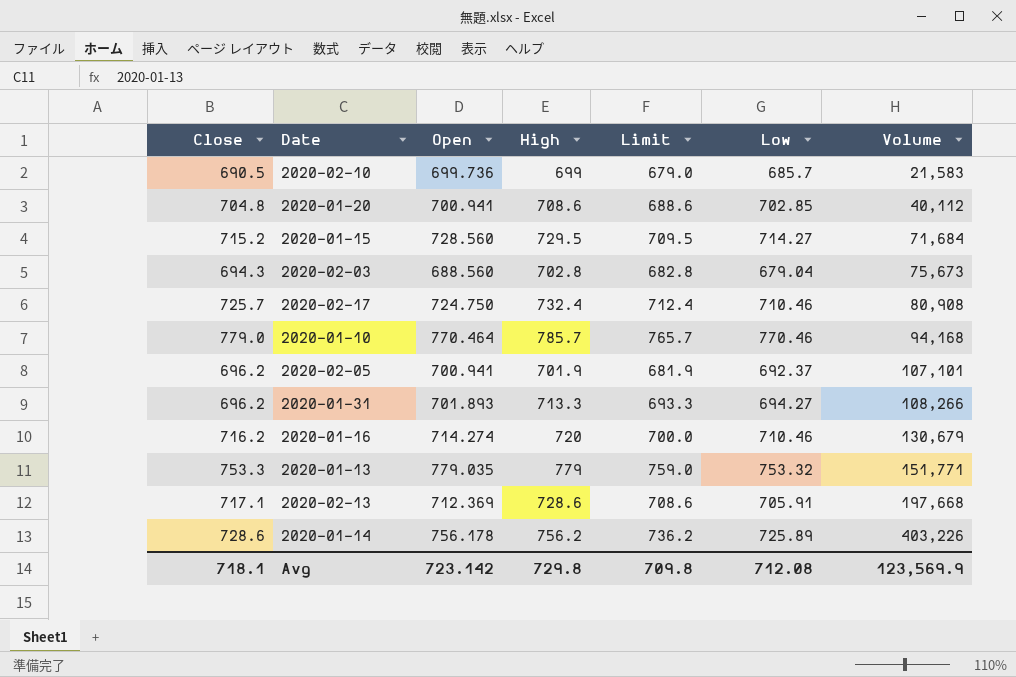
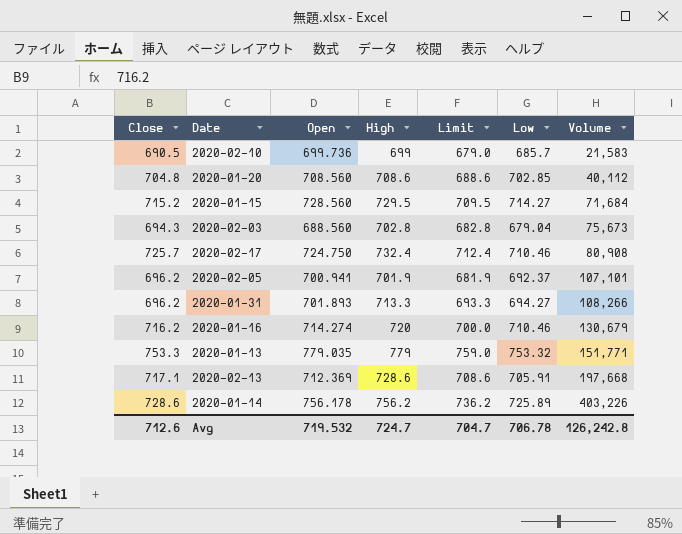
row 2020-01-10: 779.0 | 770.464 | 785.7 | 765.7 | 770.46 | 94,168 -> none
2020-01-20 | Open: 700.941 -> 708.560
Avg | Close: 718.1 -> 712.6
Avg | Open: 723.142 -> 719.532
Avg | High: 729.8 -> 724.7
Avg | Limit: 709.8 -> 704.7
Avg | Low: 712.08 -> 706.78
Avg | Volume: 123,569.9 -> 126,242.8

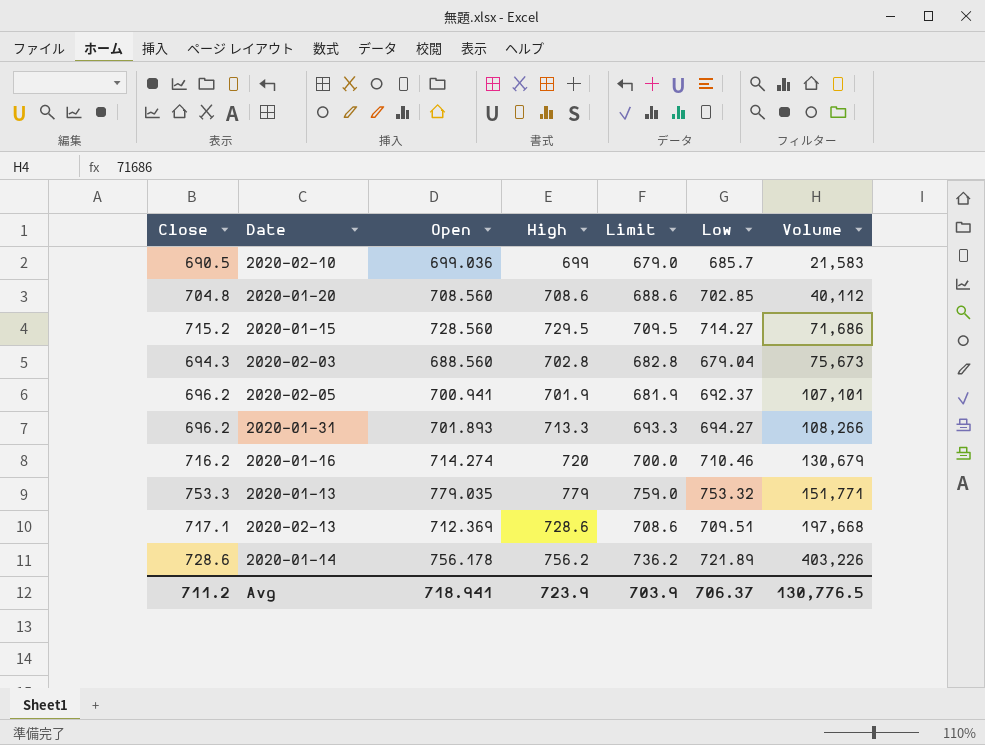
row 2020-02-17: 725.7 | 724.750 | 732.4 | 712.4 | 710.46 | 80,908 -> none
2020-02-10 | Open: 699.736 -> 699.036
2020-01-15 | Volume: 71,684 -> 71,686
2020-02-13 | Low: 705.91 -> 709.51
2020-01-14 | Low: 725.89 -> 721.89
Avg | Close: 712.6 -> 711.2
Avg | Open: 719.532 -> 718.941
Avg | High: 724.7 -> 723.9
Avg | Limit: 704.7 -> 703.9
Avg | Low: 706.78 -> 706.37
Avg | Volume: 126,242.8 -> 130,776.5

